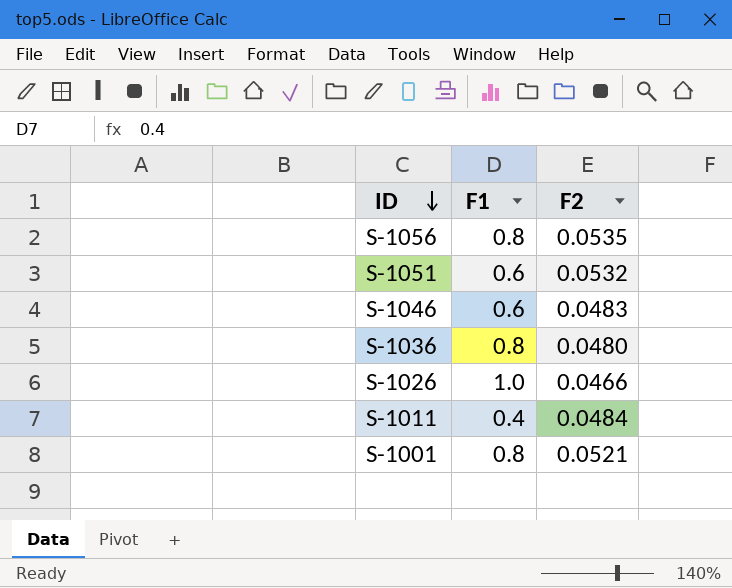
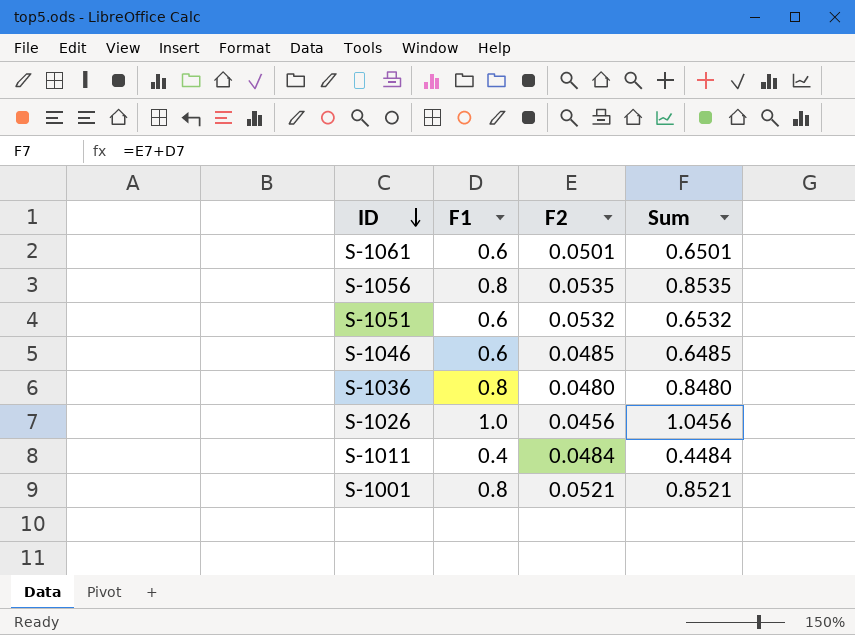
column Sum | formula: none -> [F1] + [F2]
row S-1061: none -> 0.6 | 0.0501 | 0.6501
S-1046 | F2: 0.0483 -> 0.0485
S-1026 | F2: 0.0466 -> 0.0456

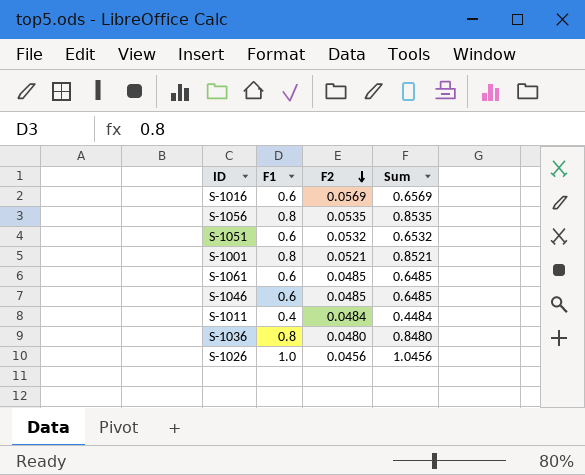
row order: ID descending -> F2 descending
row S-1016: none -> 0.6 | 0.0569 | 0.6569
S-1061 | F2: 0.0501 -> 0.0485
S-1061 | Sum: 0.6501 -> 0.6485

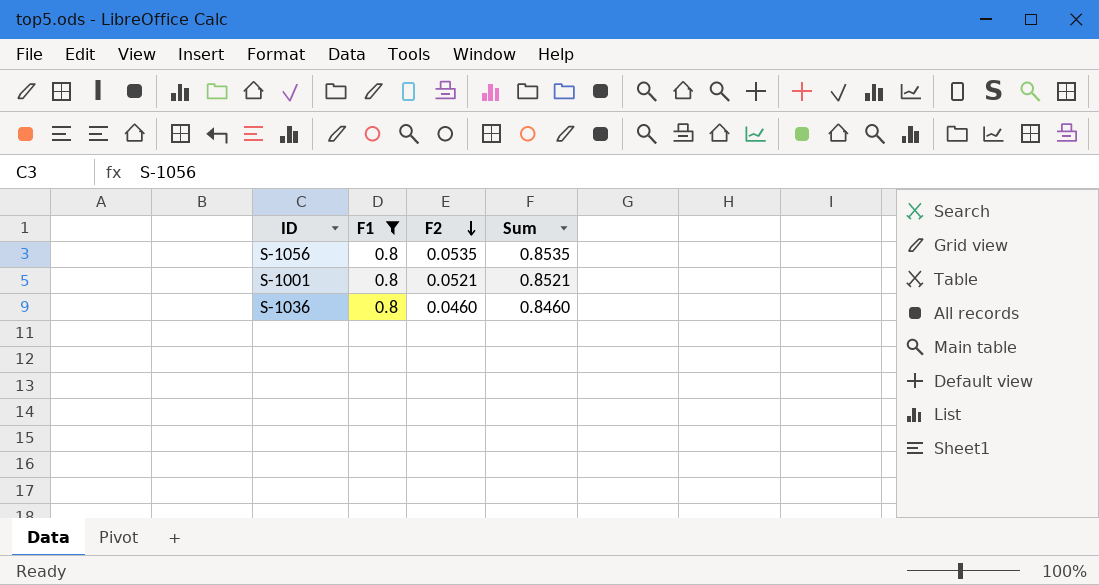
filter: none -> F1 = 0.8
S-1036 | F2: 0.0480 -> 0.0460
S-1036 | Sum: 0.8480 -> 0.8460

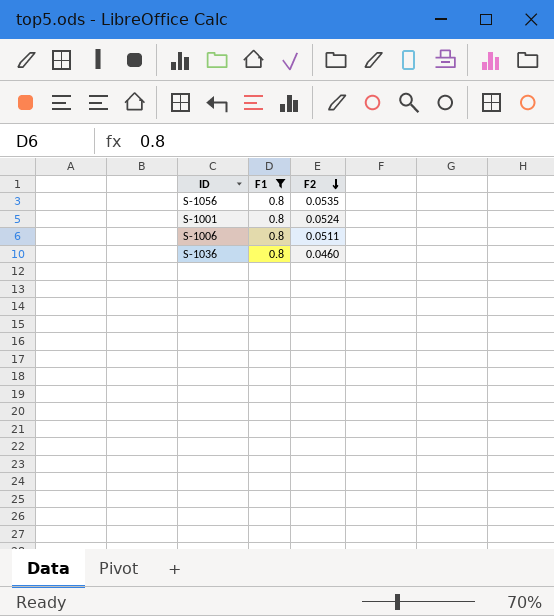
column Sum | formula: [F1] + [F2] -> none
S-1001 | F2: 0.0521 -> 0.0524
row S-1006: none -> 0.8 | 0.0511

